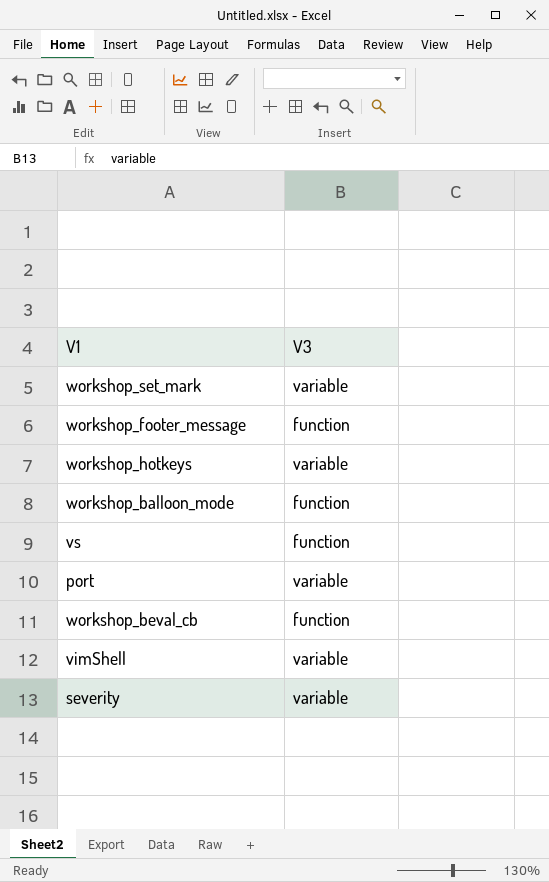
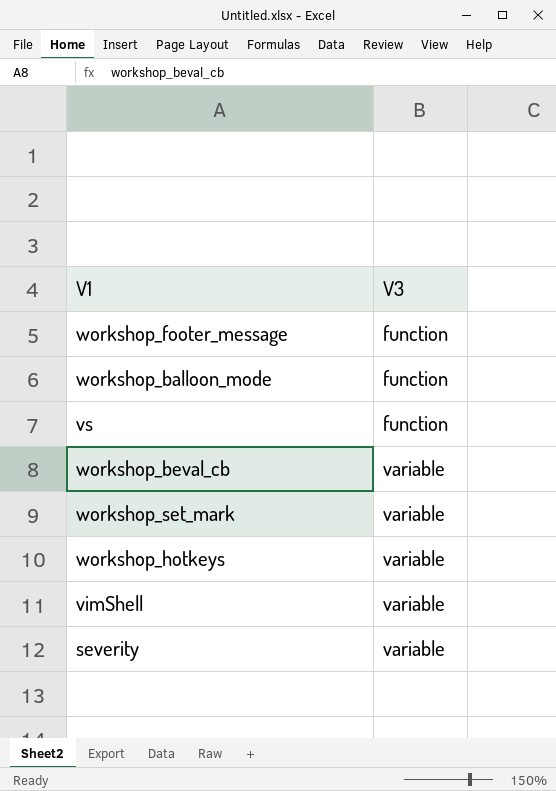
row order: none -> V3 ascending
row port: variable -> none
workshop_beval_cb | V3: function -> variable

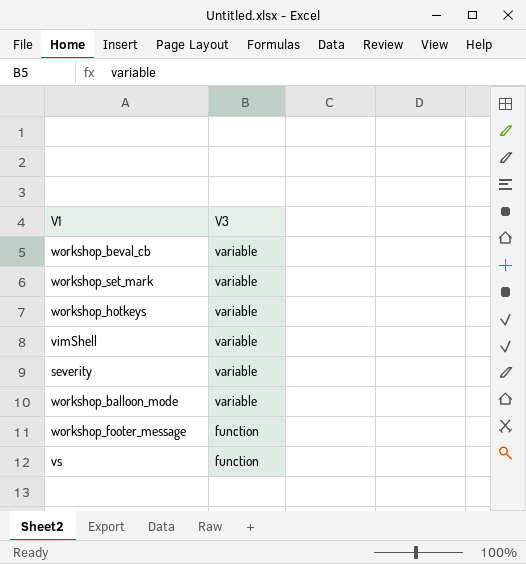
row order: V3 ascending -> V3 descending
workshop_balloon_mode | V3: function -> variable

